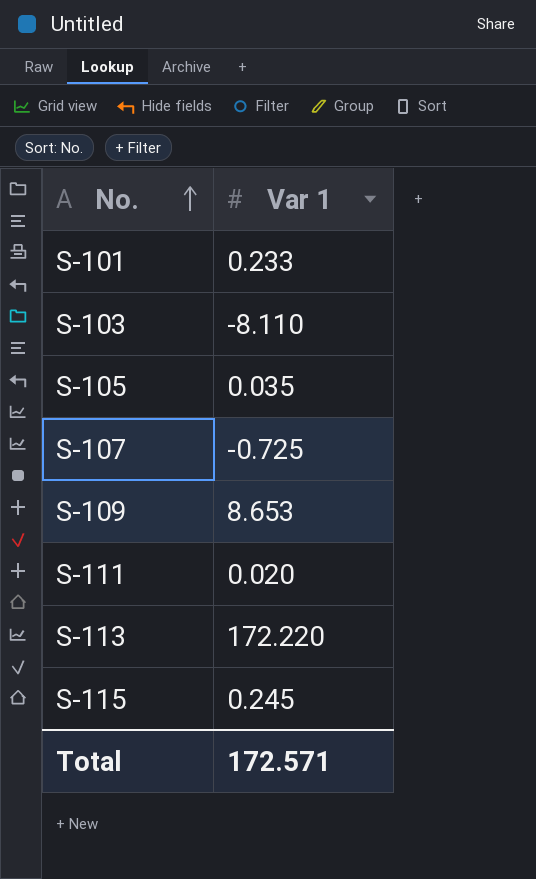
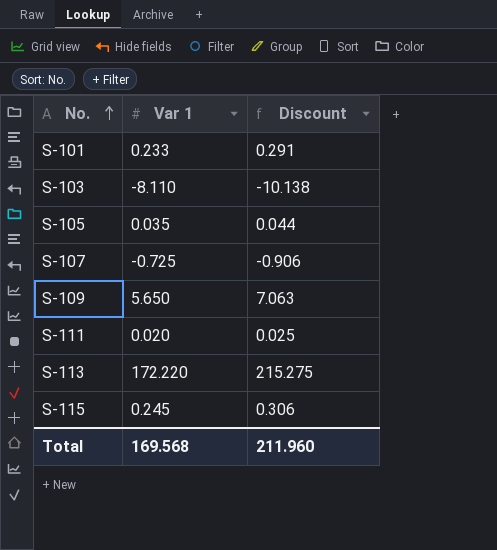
column Discount | formula: none -> [Var 1] * 1.25
S-109 | Var 1: 8.653 -> 5.650
Total | Var 1: 172.571 -> 169.568

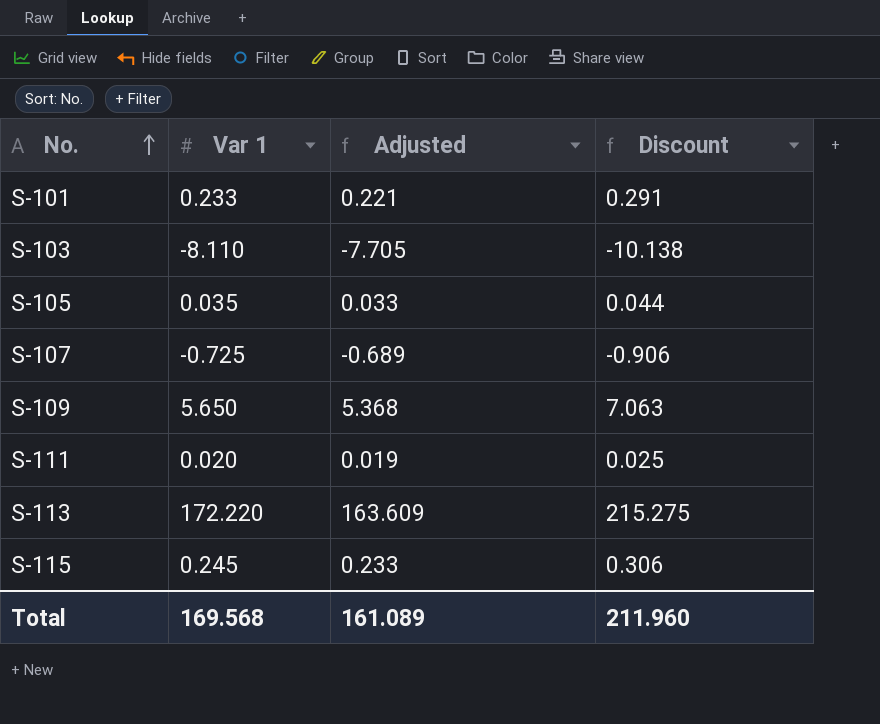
column Adjusted | formula: none -> [Var 1] * 0.95

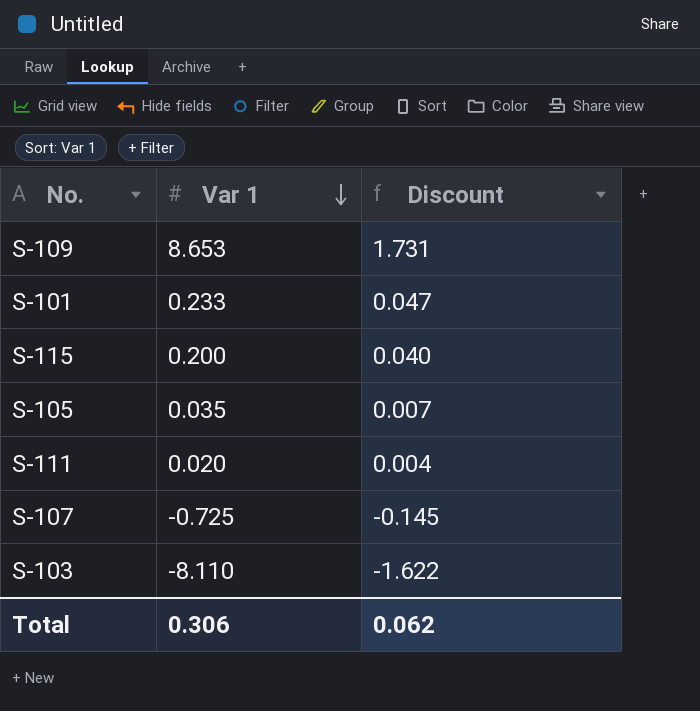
row order: No. ascending -> Var 1 descending
column Adjusted | formula: [Var 1] * 0.95 -> none
column Discount | formula: [Var 1] * 1.25 -> [Var 1] * 0.2
row S-113: 172.220 | 163.609 | 215.275 -> none
S-109 | Var 1: 5.650 -> 8.653
S-115 | Var 1: 0.245 -> 0.200
Total | Var 1: 169.568 -> 0.306
Total | Discount: 211.960 -> 0.062

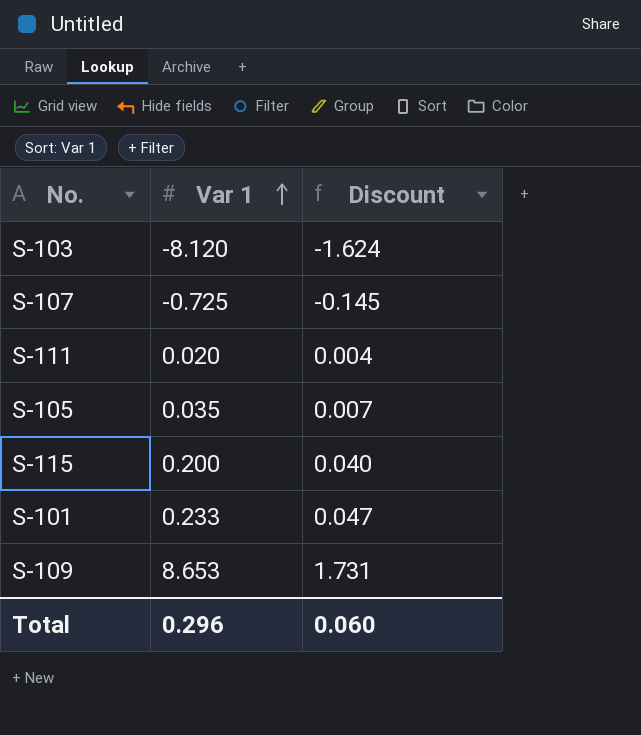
row order: Var 1 descending -> Var 1 ascending
S-103 | Var 1: -8.110 -> -8.120
S-103 | Discount: -1.622 -> -1.624
Total | Var 1: 0.306 -> 0.296
Total | Discount: 0.062 -> 0.060

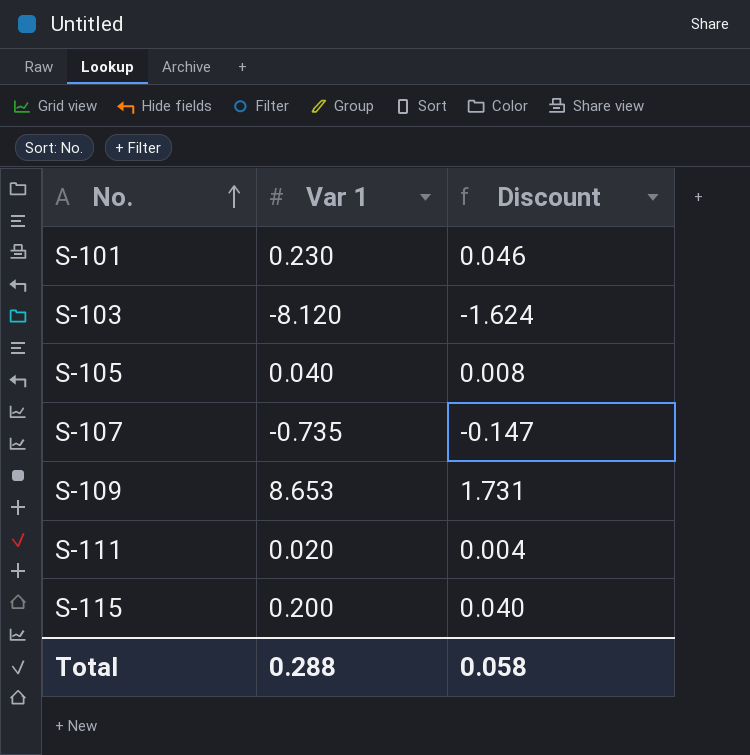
row order: Var 1 ascending -> No. ascending
S-101 | Var 1: 0.233 -> 0.230
S-101 | Discount: 0.047 -> 0.046
S-105 | Var 1: 0.035 -> 0.040
S-105 | Discount: 0.007 -> 0.008
S-107 | Var 1: -0.725 -> -0.735
S-107 | Discount: -0.145 -> -0.147
Total | Var 1: 0.296 -> 0.288
Total | Discount: 0.060 -> 0.058

